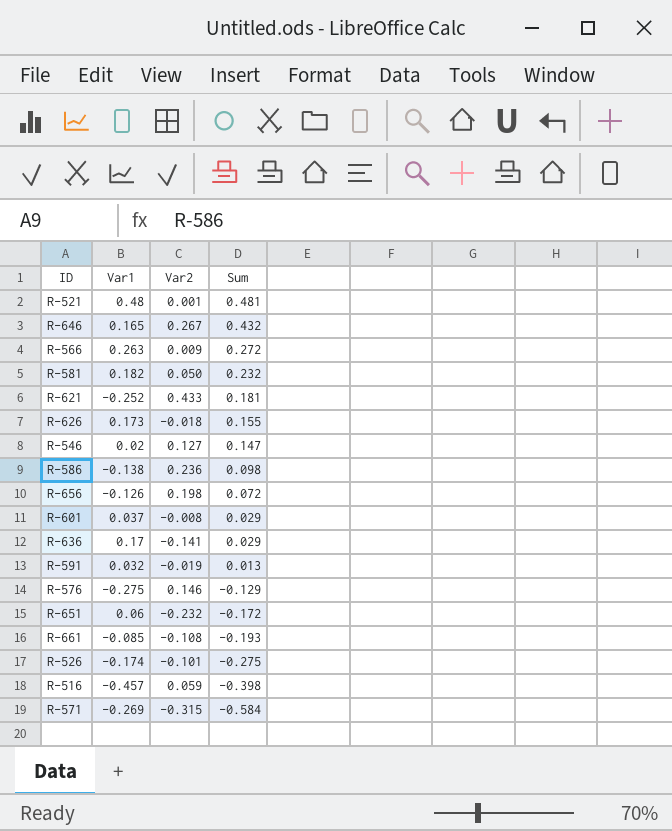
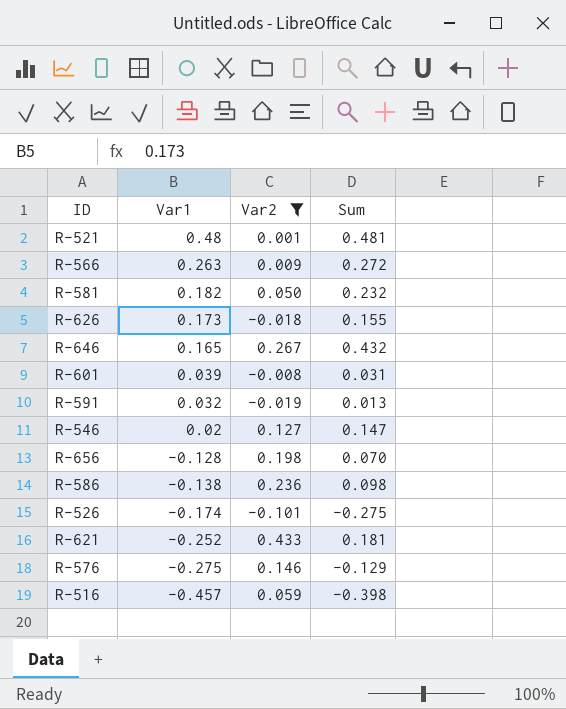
filter: none -> Var2 >= -0.101
row order: Sum descending -> Var1 descending
R-601 | Var1: 0.037 -> 0.039
R-601 | Sum: 0.029 -> 0.031
R-656 | Var1: -0.126 -> -0.128
R-656 | Sum: 0.072 -> 0.070

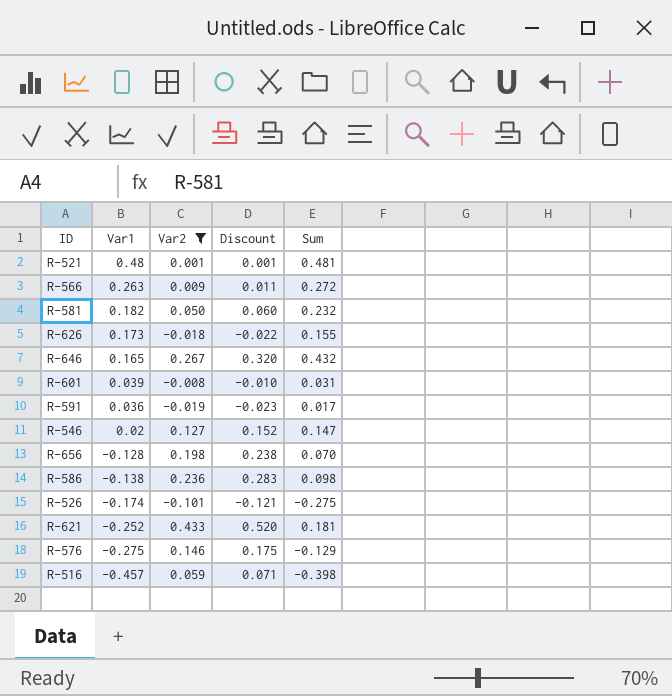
column Discount | formula: none -> [Var2] * 1.2
R-591 | Var1: 0.032 -> 0.036
R-591 | Sum: 0.013 -> 0.017

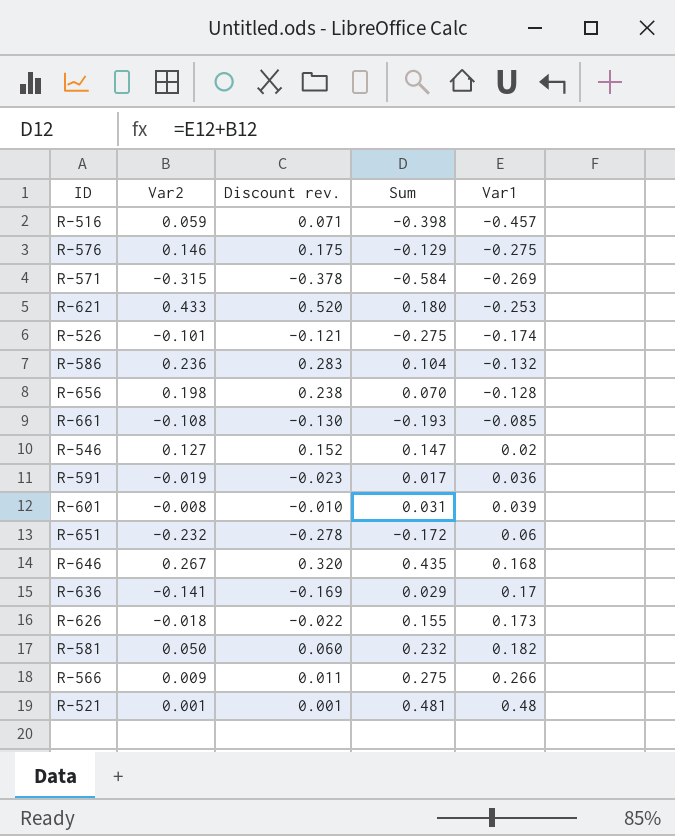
filter: Var2 >= -0.101 -> none
row order: Var1 descending -> Var1 ascending
column name: Discount -> Discount rev.
column Var1 | position: 2 -> 5
R-621 | Sum: 0.181 -> 0.180
R-621 | Var1: -0.252 -> -0.253
R-586 | Sum: 0.098 -> 0.104
R-586 | Var1: -0.138 -> -0.132
R-646 | Sum: 0.432 -> 0.435
R-646 | Var1: 0.165 -> 0.168
R-566 | Sum: 0.272 -> 0.275
R-566 | Var1: 0.263 -> 0.266

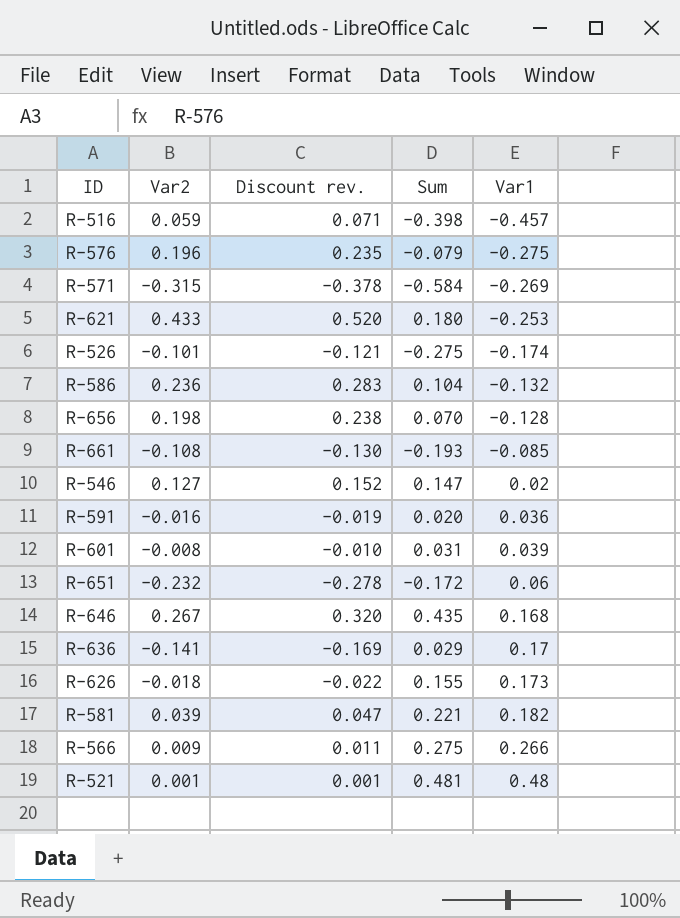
R-576 | Var2: 0.146 -> 0.196
R-576 | Discount rev.: 0.175 -> 0.235
R-576 | Sum: -0.129 -> -0.079
R-591 | Var2: -0.019 -> -0.016
R-591 | Discount rev.: -0.023 -> -0.019
R-591 | Sum: 0.017 -> 0.020
R-581 | Var2: 0.050 -> 0.039
R-581 | Discount rev.: 0.060 -> 0.047
R-581 | Sum: 0.232 -> 0.221

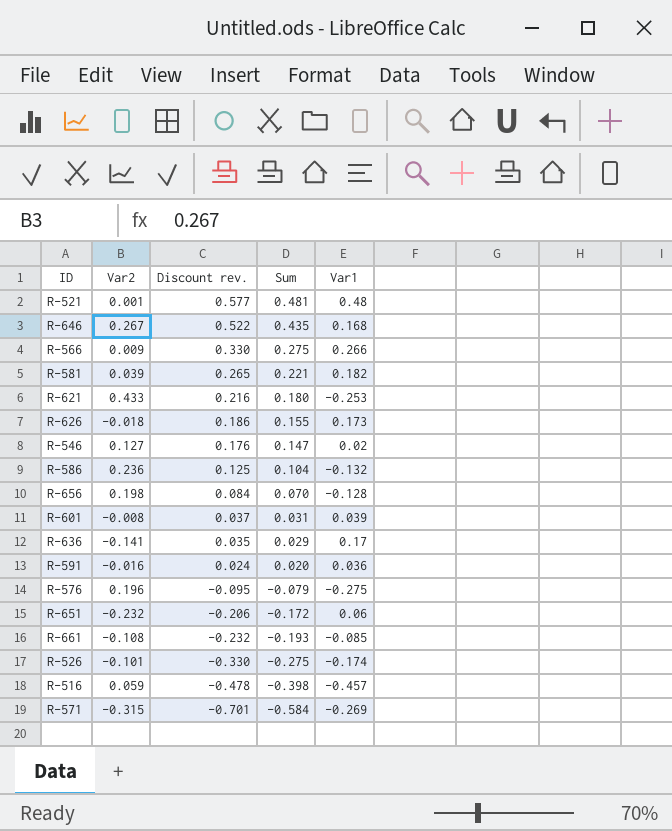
row order: Var1 ascending -> Discount rev. descending
column Discount rev. | formula: [Var2] * 1.2 -> [Sum] * 1.2

